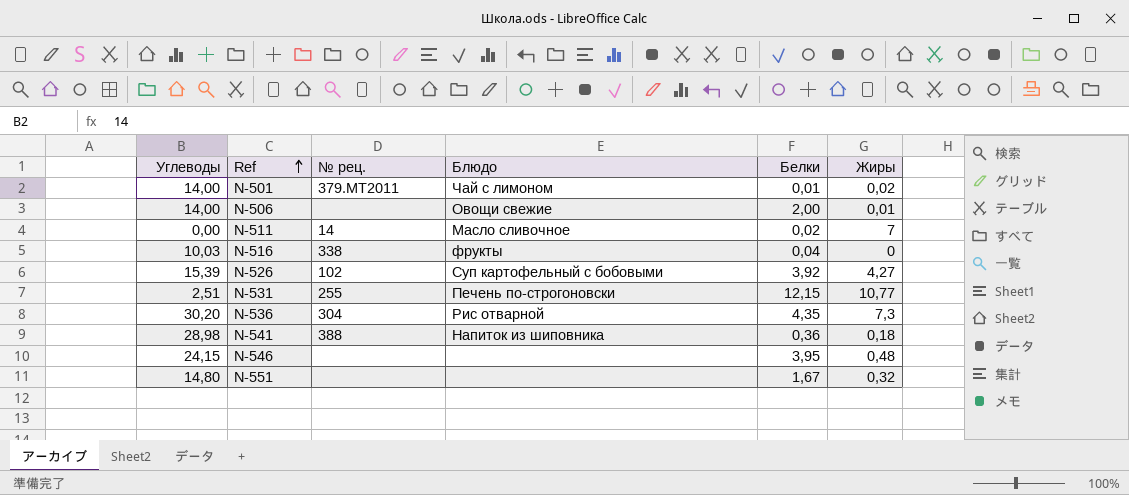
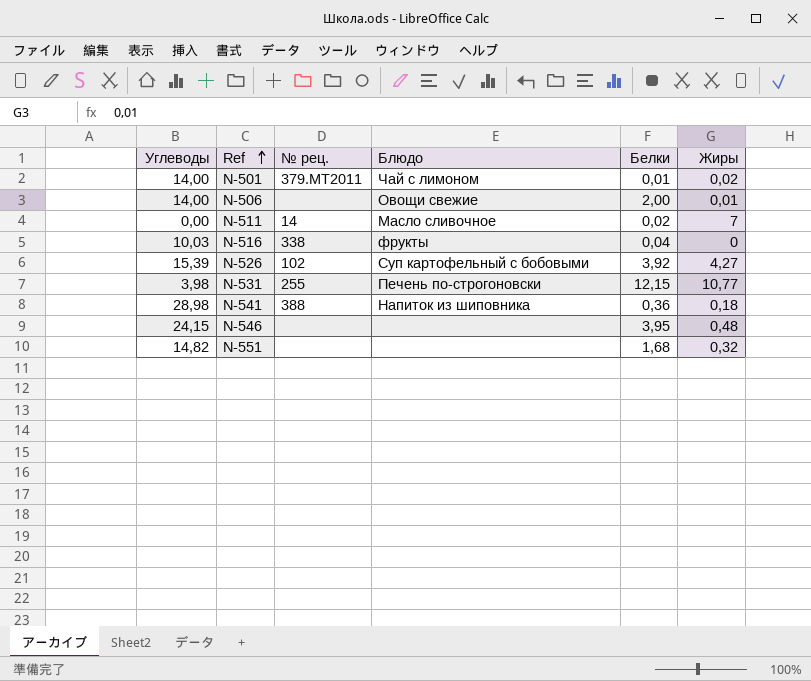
row N-536: 30,20 | 304 | Рис отварной | 4,35 | 7,3 -> none
N-531 | Углеводы: 2,51 -> 3,98
N-551 | Углеводы: 14,80 -> 14,82
N-551 | Белки: 1,67 -> 1,68

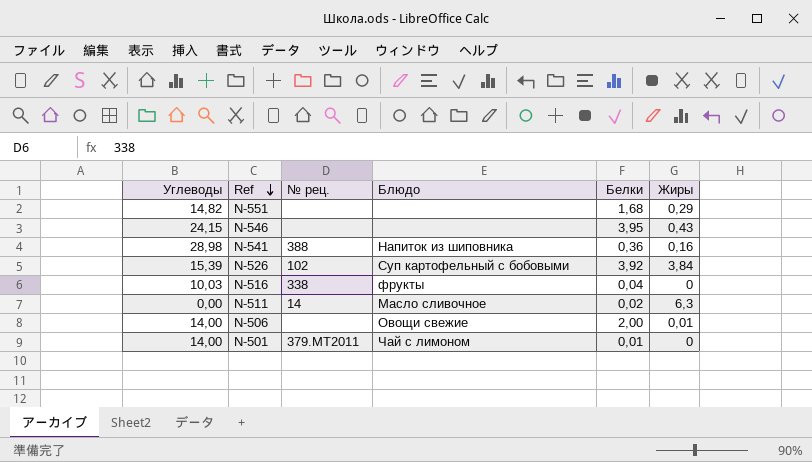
row order: Ref ascending -> Ref descending
row N-531: 3,98 | 255 | Печень по-строгоновски | 12,15 | 10,77 -> none
N-551 | Жиры: 0,32 -> 0,29
N-546 | Жиры: 0,48 -> 0,43
N-541 | Жиры: 0,18 -> 0,16
N-526 | Жиры: 4,27 -> 3,84
N-511 | Жиры: 7 -> 6,3
N-501 | Жиры: 0,02 -> 0

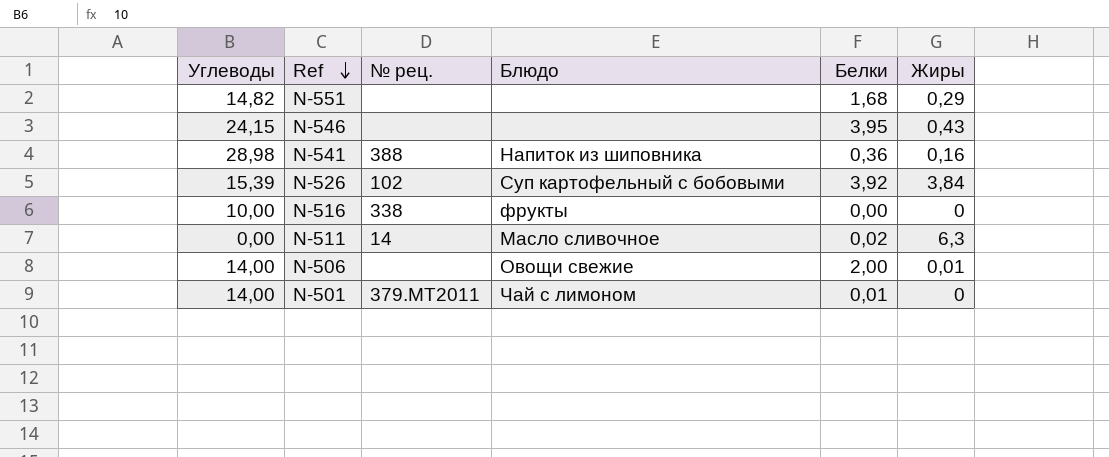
N-516 | Углеводы: 10,03 -> 10,00
N-516 | Белки: 0,04 -> 0,00

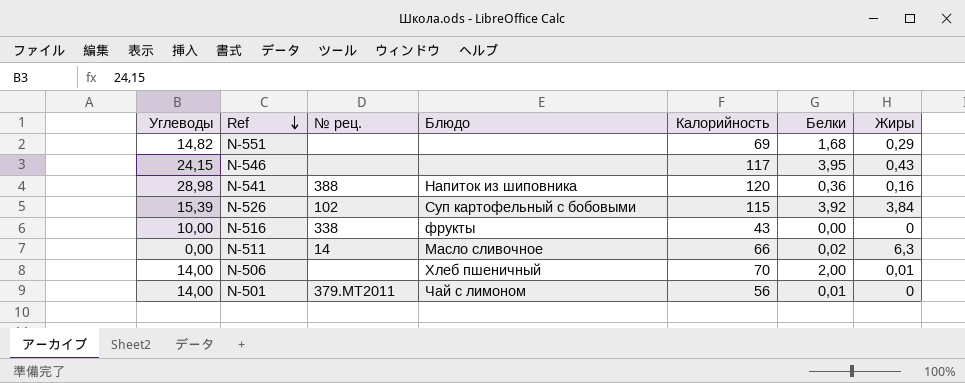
column Калорийность | position: none -> 5
N-506 | Блюдо: Овощи свежие -> Хлеб пшеничный

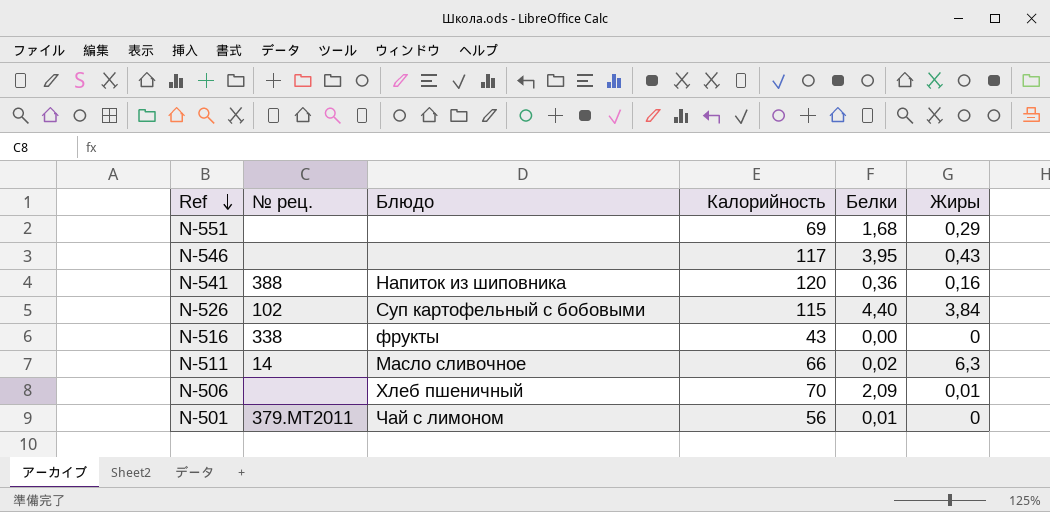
column Углеводы | position: 1 -> none
N-526 | Белки: 3,92 -> 4,40
N-506 | Белки: 2,00 -> 2,09

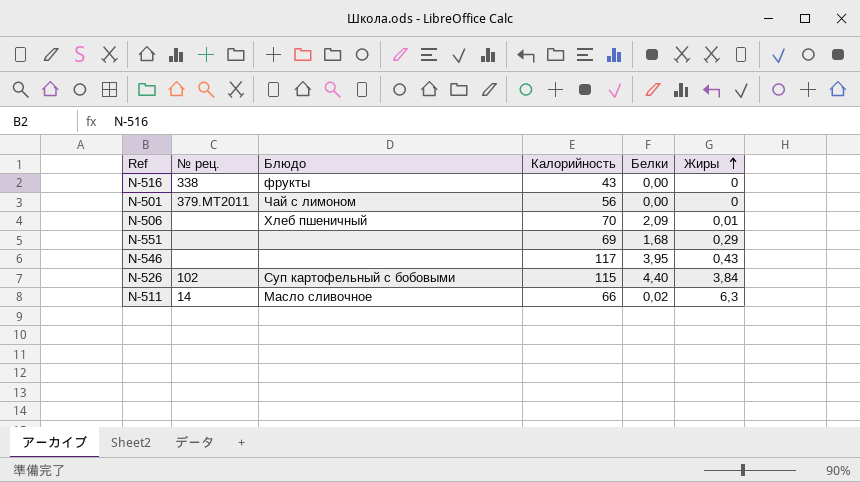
row order: Ref descending -> Жиры ascending
row N-541: 388 | Напиток из шиповника | 120 | 0,36 | 0,16 -> none
N-501 | Белки: 0,01 -> 0,00

